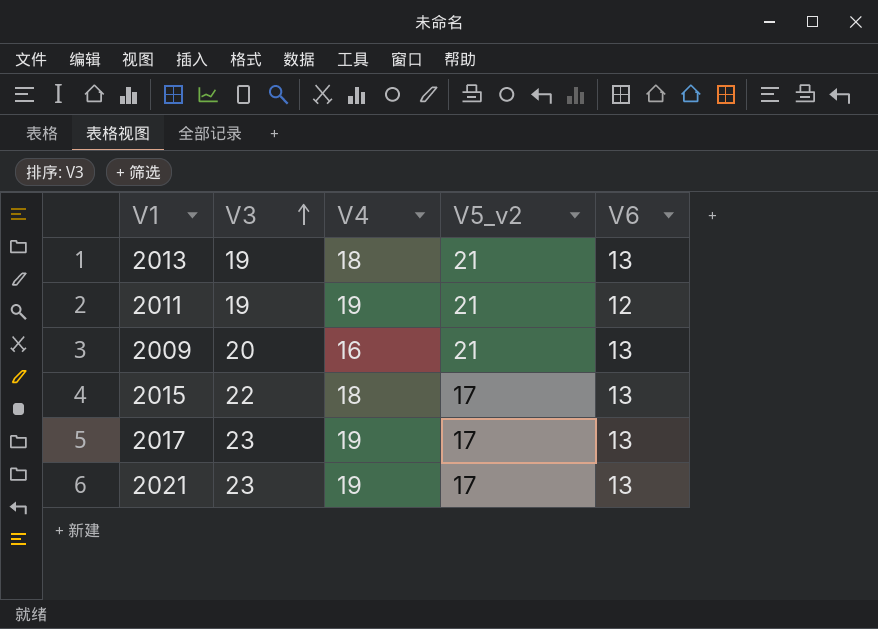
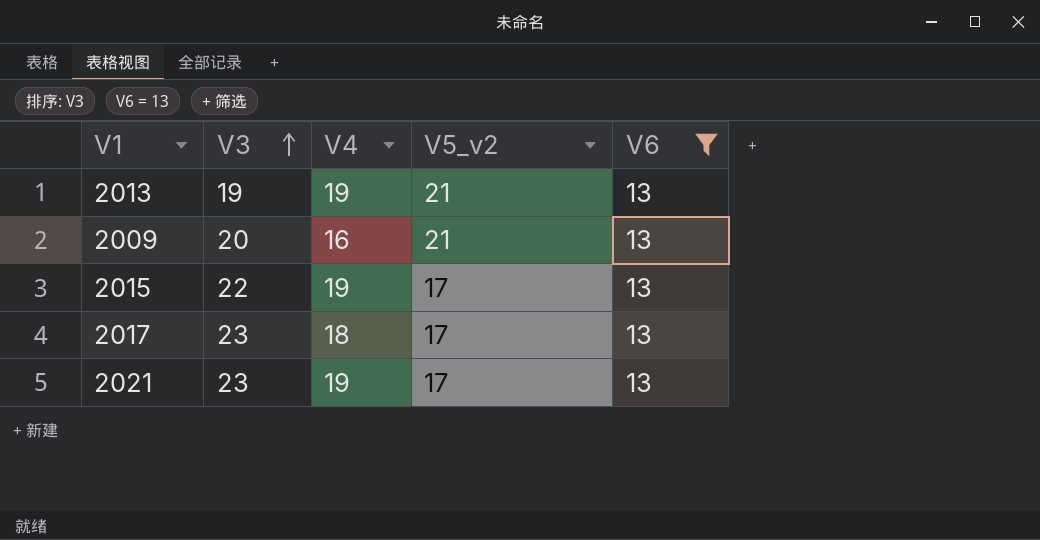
filter: none -> V6 = 13
2013 | V4: 18 -> 19
2015 | V4: 18 -> 19
2017 | V4: 19 -> 18

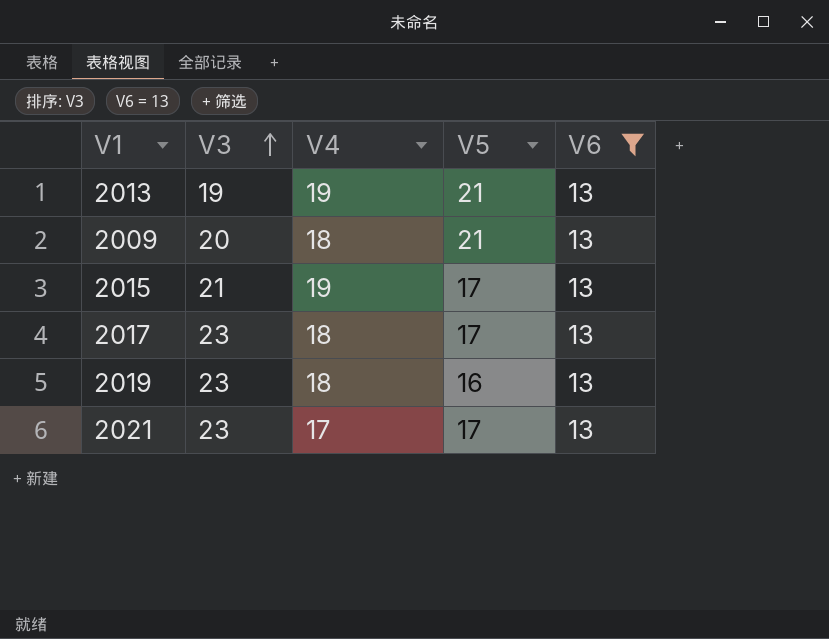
column name: V5_v2 -> V5
2009 | V4: 16 -> 18
2015 | V3: 22 -> 21
row 2019: none -> 23 | 18 | 16 | 13
2021 | V4: 19 -> 17

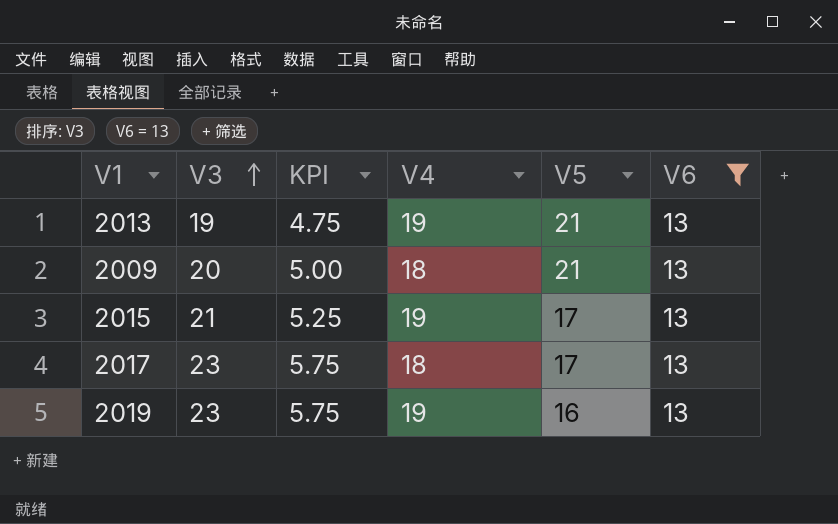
column KPI | formula: none -> [V3] * 0.25
row 2021: 23 | 17 | 17 | 13 -> none
2019 | V4: 18 -> 19

